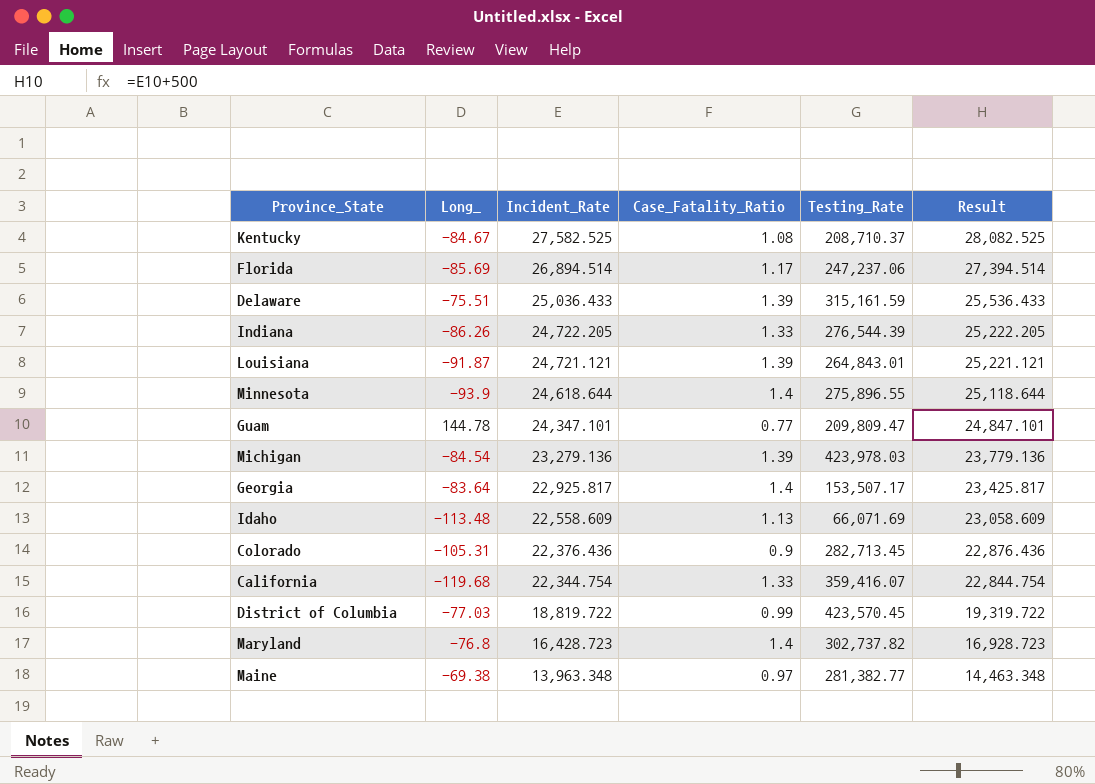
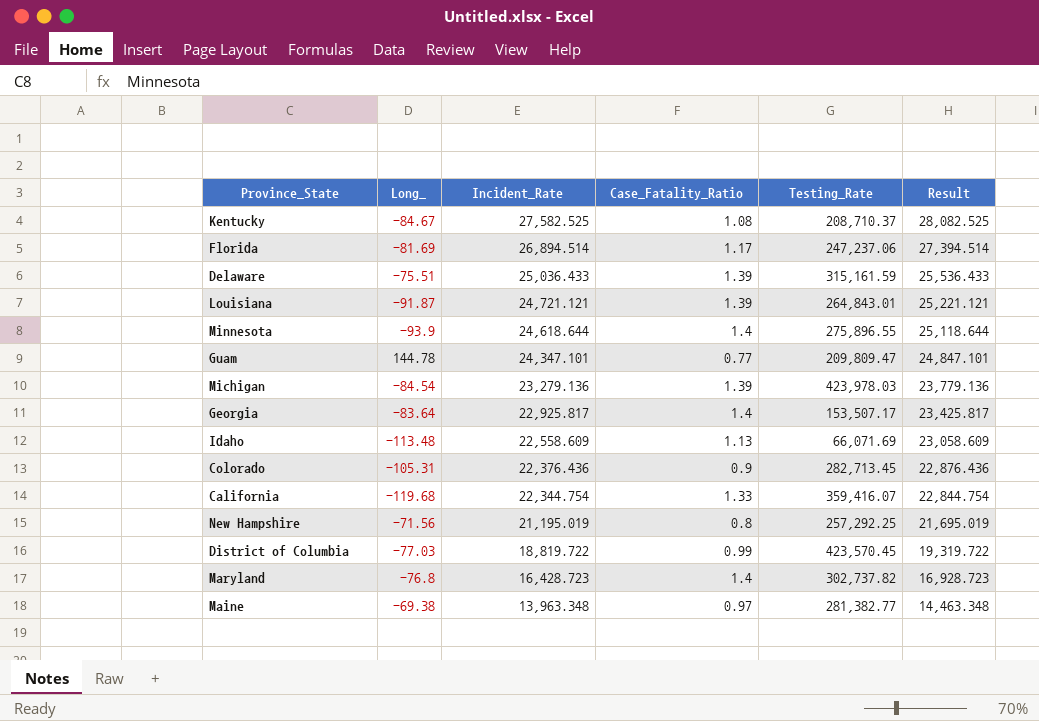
row Indiana: -86.26 | 24,722.205 | 1.33 | 276,544.39 | 25,222.205 -> none
Florida | Long_: -85.69 -> -81.69
row New Hampshire: none -> -71.56 | 21,195.019 | 0.8 | 257,292.25 | 21,695.019

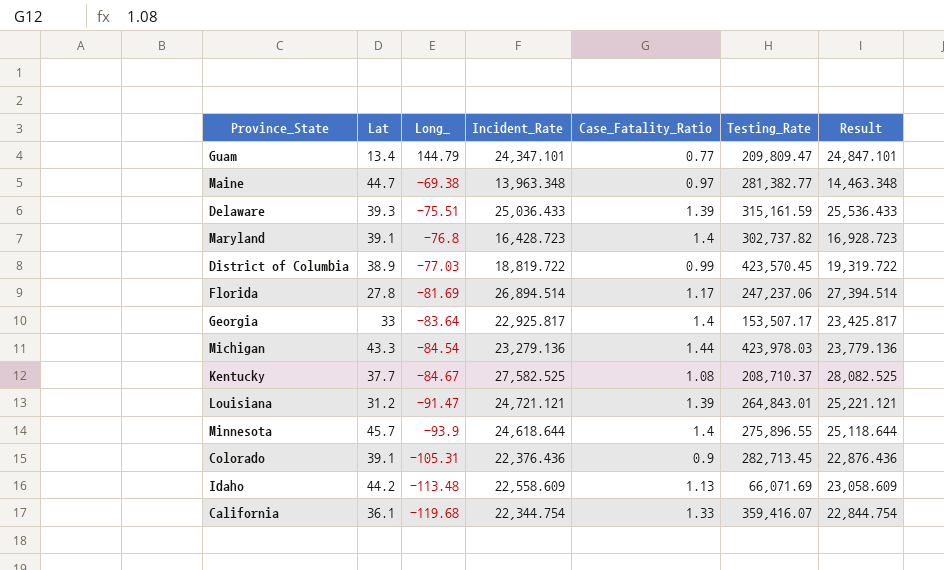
row order: Incident_Rate descending -> Long_ descending
column Lat | position: none -> 2
row New Hampshire: -71.56 | 21,195.019 | 0.8 | 257,292.25 | 21,695.019 -> none
Guam | Long_: 144.78 -> 144.79
Michigan | Case_Fatality_Ratio: 1.39 -> 1.44
Louisiana | Long_: -91.87 -> -91.47

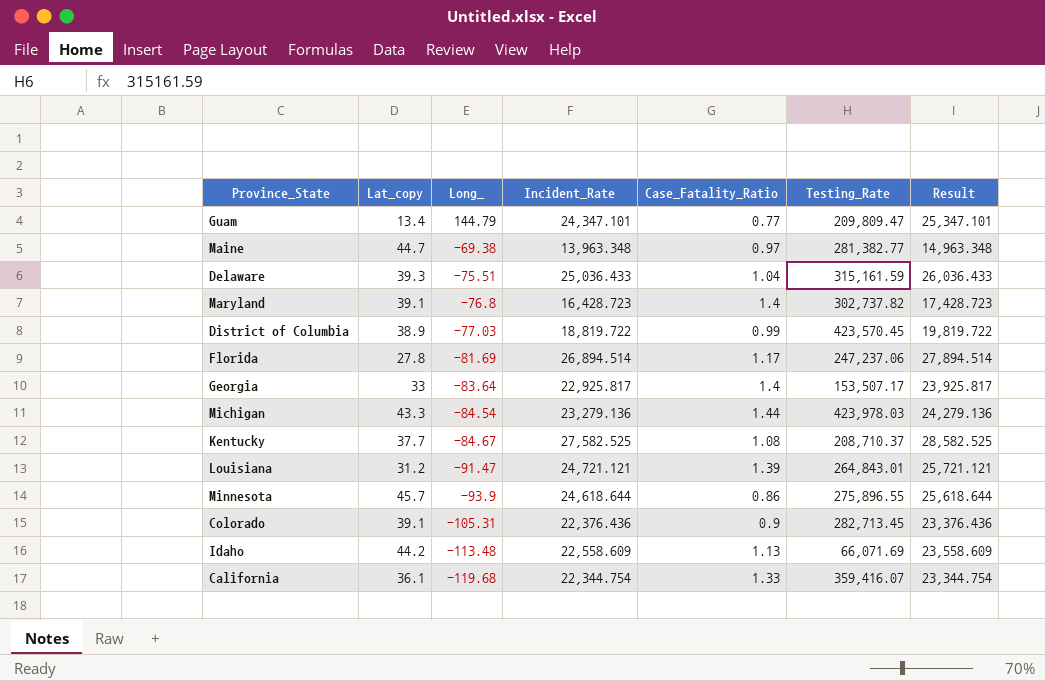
column name: Lat -> Lat_copy
column Result | formula: [Incident_Rate] + 500 -> [Incident_Rate] + 1000
Delaware | Case_Fatality_Ratio: 1.39 -> 1.04
Minnesota | Case_Fatality_Ratio: 1.4 -> 0.86

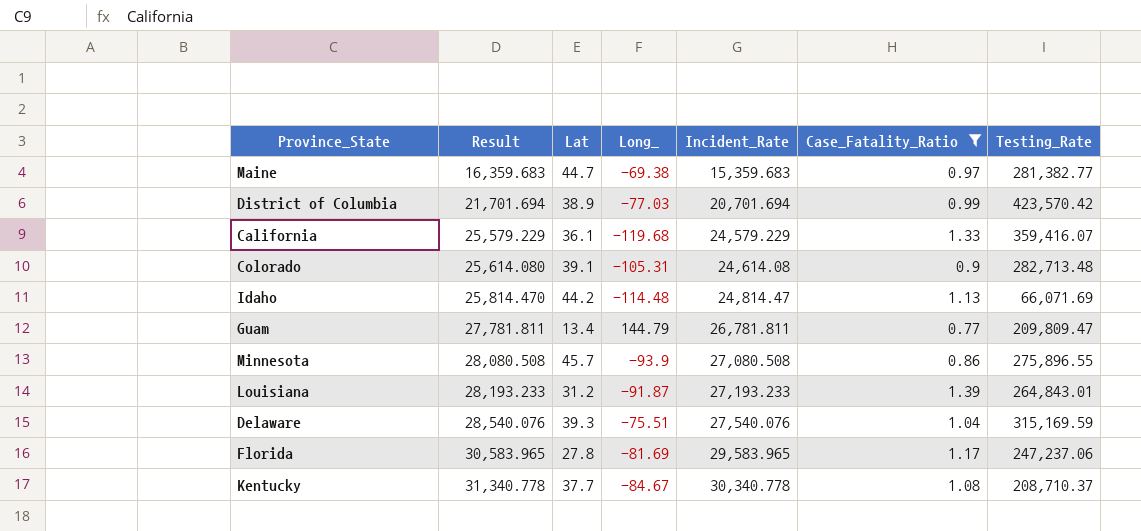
filter: none -> Case_Fatality_Ratio <= 1.39
row order: Long_ descending -> Result ascending
column Result | position: 7 -> 2
column name: Lat_copy -> Lat
Maine | Result: 14,963.348 -> 16,359.683
Maine | Incident_Rate: 13,963.348 -> 15,359.683
District of Columbia | Result: 19,819.722 -> 21,701.694
District of Columbia | Incident_Rate: 18,819.722 -> 20,701.694
District of Columbia | Testing_Rate: 423,570.45 -> 423,570.42
California | Result: 23,344.754 -> 25,579.229
California | Incident_Rate: 22,344.754 -> 24,579.229
Colorado | Result: 23,376.436 -> 25,614.080
Colorado | Incident_Rate: 22,376.436 -> 24,614.08
Colorado | Testing_Rate: 282,713.45 -> 282,713.48
Idaho | Result: 23,558.609 -> 25,814.470
Idaho | Long_: -113.48 -> -114.48
Idaho | Incident_Rate: 22,558.609 -> 24,814.47
Guam | Result: 25,347.101 -> 27,781.811
Guam | Incident_Rate: 24,347.101 -> 26,781.811
Minnesota | Result: 25,618.644 -> 28,080.508
Minnesota | Incident_Rate: 24,618.644 -> 27,080.508
Louisiana | Result: 25,721.121 -> 28,193.233
Louisiana | Long_: -91.47 -> -91.87
Louisiana | Incident_Rate: 24,721.121 -> 27,193.233
Delaware | Result: 26,036.433 -> 28,540.076
Delaware | Incident_Rate: 25,036.433 -> 27,540.076
Delaware | Testing_Rate: 315,161.59 -> 315,169.59
Florida | Result: 27,894.514 -> 30,583.965
Florida | Incident_Rate: 26,894.514 -> 29,583.965
Kentucky | Result: 28,582.525 -> 31,340.778
Kentucky | Incident_Rate: 27,582.525 -> 30,340.778

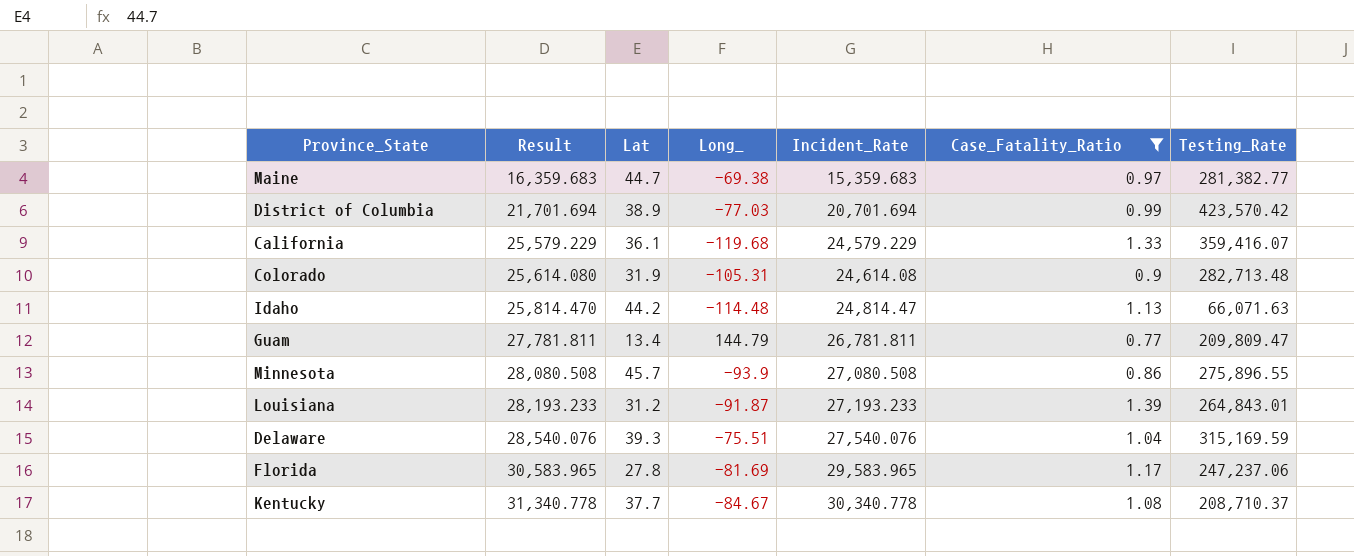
Colorado | Lat: 39.1 -> 31.9
Idaho | Testing_Rate: 66,071.69 -> 66,071.63

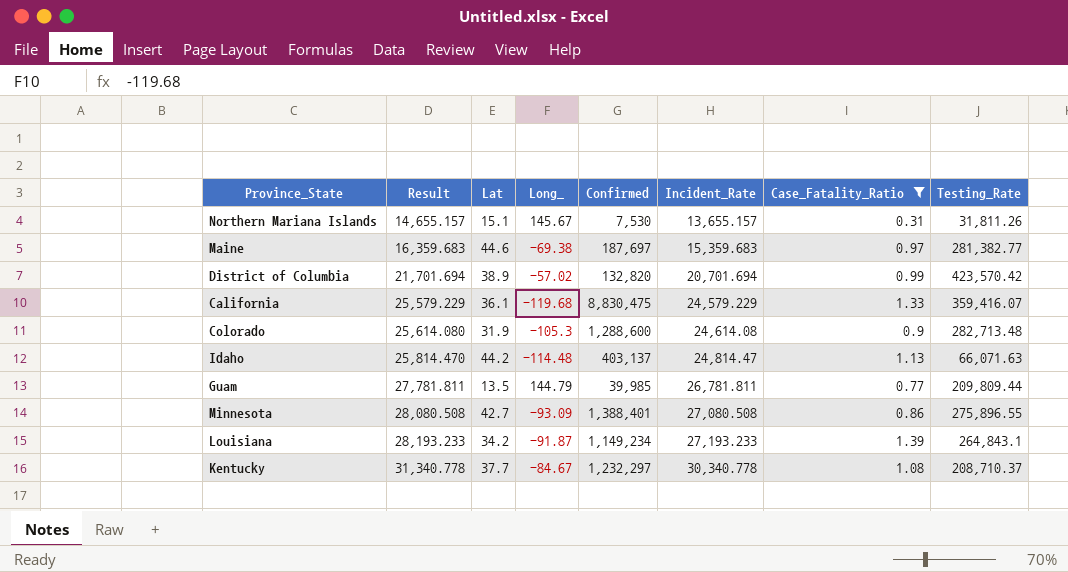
column Confirmed | position: none -> 5
row Delaware: 28,540.076 | 39.3 | -75.51 | 27,540.076 | 1.04 | 315,169.59 -> none
row Florida: 30,583.965 | 27.8 | -81.69 | 29,583.965 | 1.17 | 247,237.06 -> none
row Northern Mariana Islands: none -> 14,655.157 | 15.1 | 145.67 | 7,530 | 13,655.157 | 0.31 | 31,811.26
Maine | Lat: 44.7 -> 44.6
District of Columbia | Long_: -77.03 -> -57.02
Colorado | Long_: -105.31 -> -105.3
Guam | Lat: 13.4 -> 13.5
Guam | Testing_Rate: 209,809.47 -> 209,809.44
Minnesota | Lat: 45.7 -> 42.7
Minnesota | Long_: -93.9 -> -93.09
Louisiana | Lat: 31.2 -> 34.2
Louisiana | Testing_Rate: 264,843.01 -> 264,843.1

